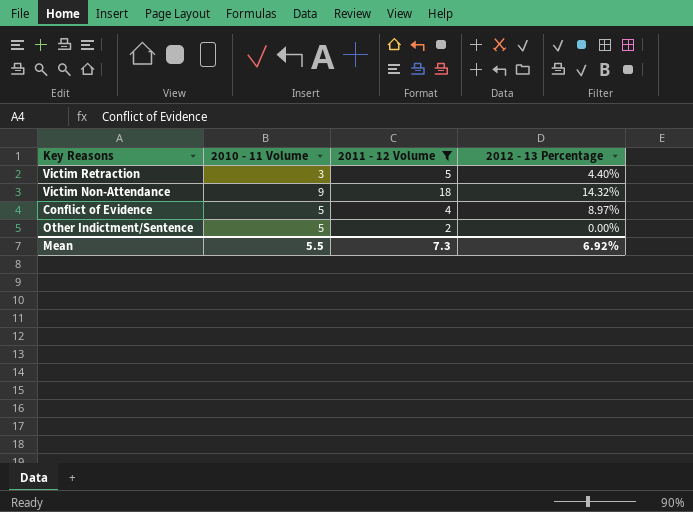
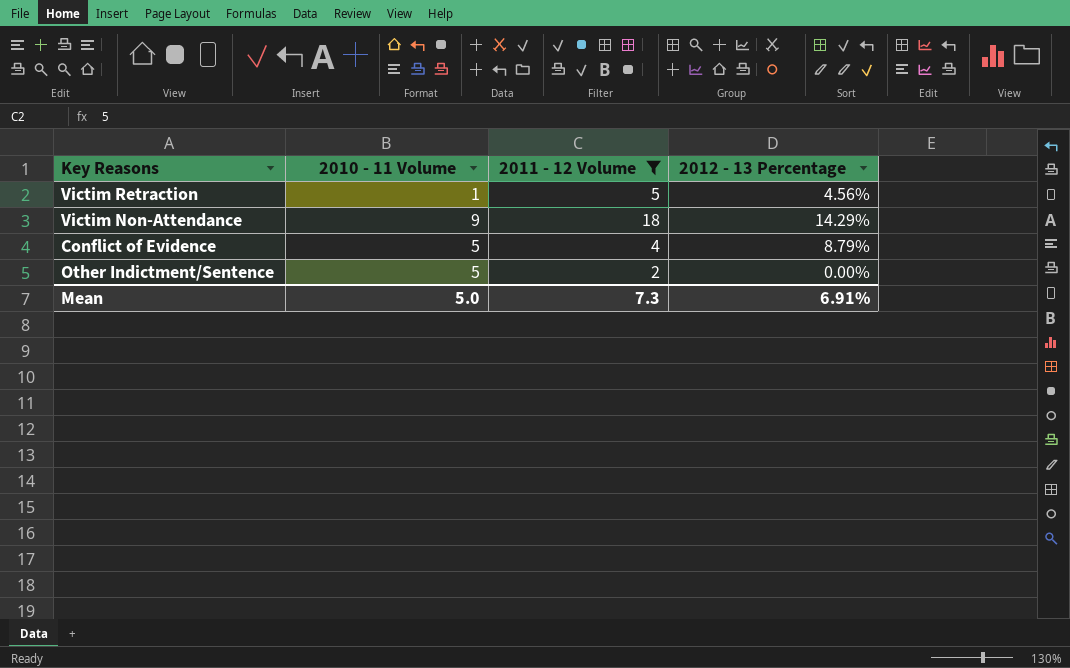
Victim Retraction | 2010 - 11 Volume: 3 -> 1
Victim Retraction | 2012 - 13 Percentage: 4.40% -> 4.56%
Victim Non-Attendance | 2012 - 13 Percentage: 14.32% -> 14.29%
Conflict of Evidence | 2012 - 13 Percentage: 8.97% -> 8.79%
Mean | 2010 - 11 Volume: 5.5 -> 5.0
Mean | 2012 - 13 Percentage: 6.92% -> 6.91%

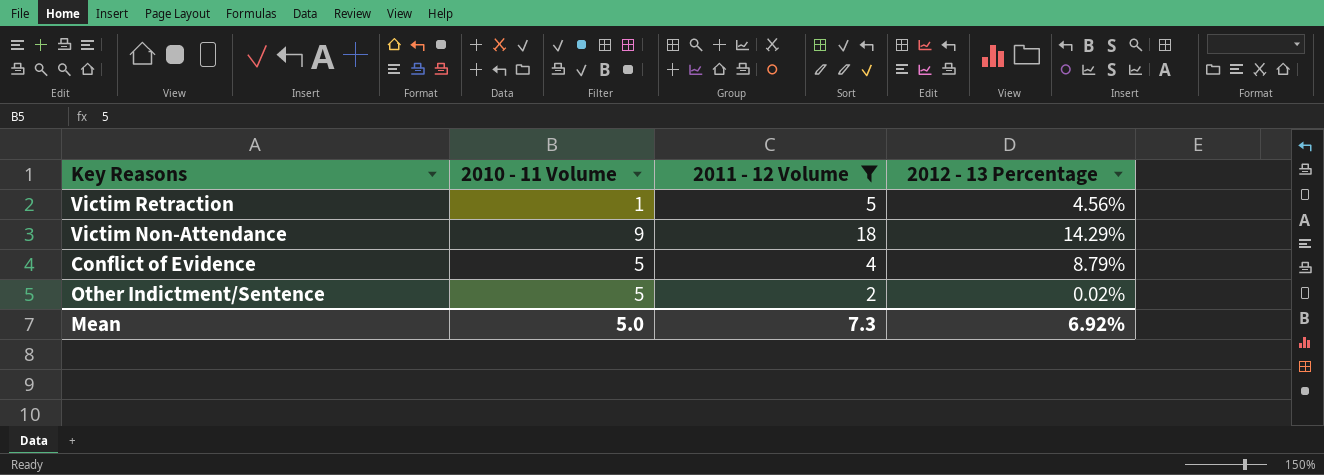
Other Indictment/Sentence | 2012 - 13 Percentage: 0.00% -> 0.02%
Mean | 2012 - 13 Percentage: 6.91% -> 6.92%

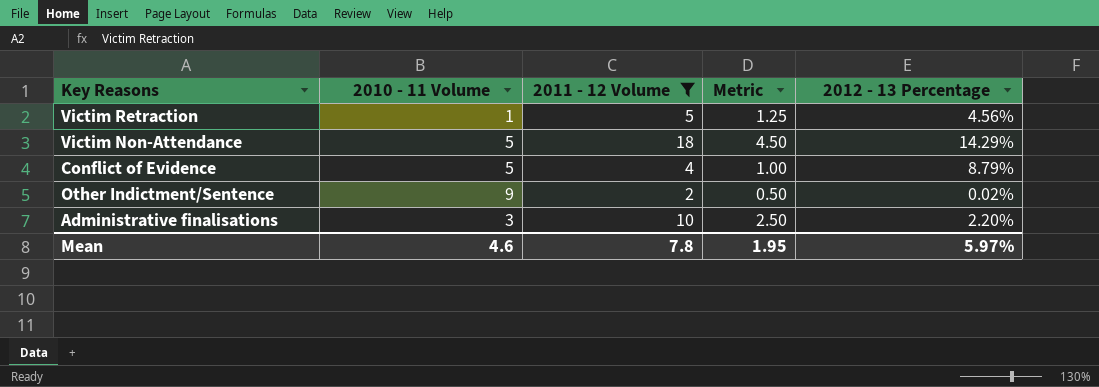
column Metric | formula: none -> [2011 - 12 Volume] * 0.25
Victim Non-Attendance | 2010 - 11 Volume: 9 -> 5
Other Indictment/Sentence | 2010 - 11 Volume: 5 -> 9
row Administrative finalisations: none -> 3 | 10 | 2.50 | 2.20%
Mean | 2010 - 11 Volume: 5.0 -> 4.6
Mean | 2011 - 12 Volume: 7.3 -> 7.8
Mean | 2012 - 13 Percentage: 6.92% -> 5.97%

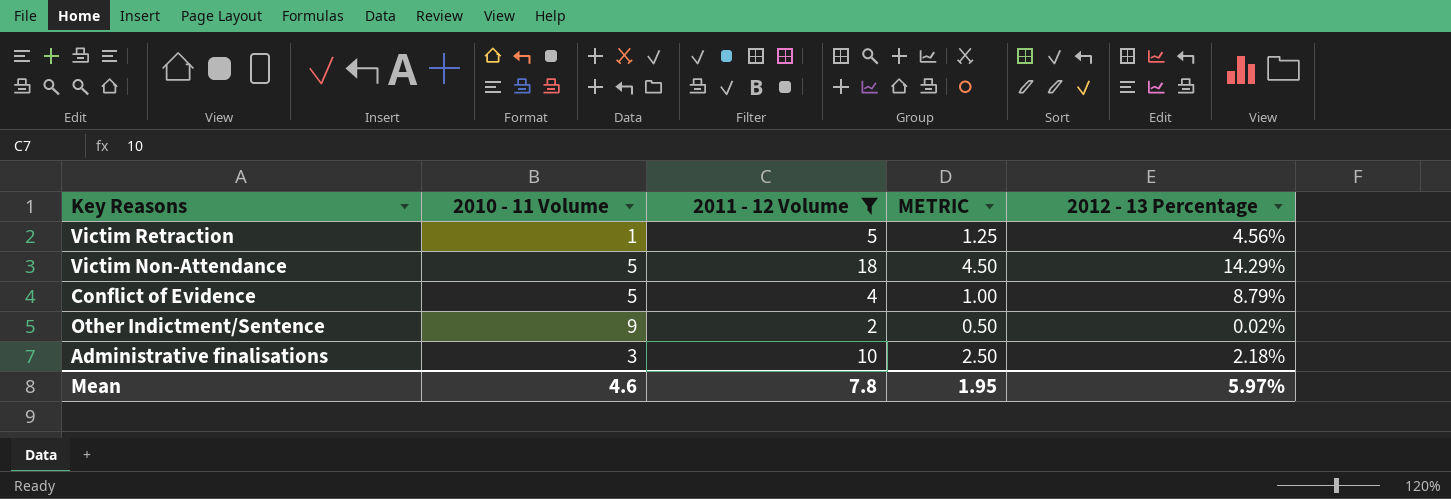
column name: Metric -> METRIC
Administrative finalisations | 2012 - 13 Percentage: 2.20% -> 2.18%

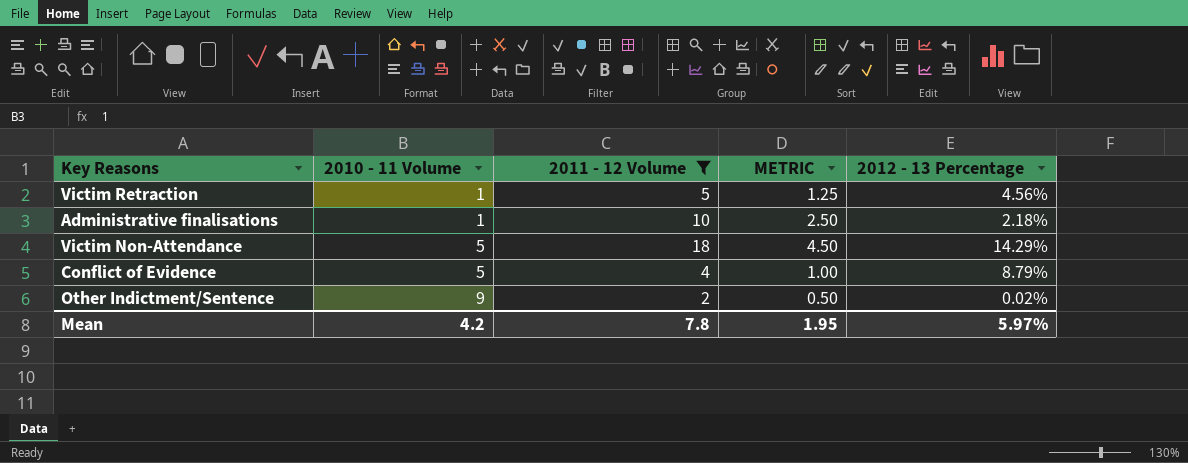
row order: none -> 2010 - 11 Volume ascending
Administrative finalisations | 2010 - 11 Volume: 3 -> 1
Mean | 2010 - 11 Volume: 4.6 -> 4.2

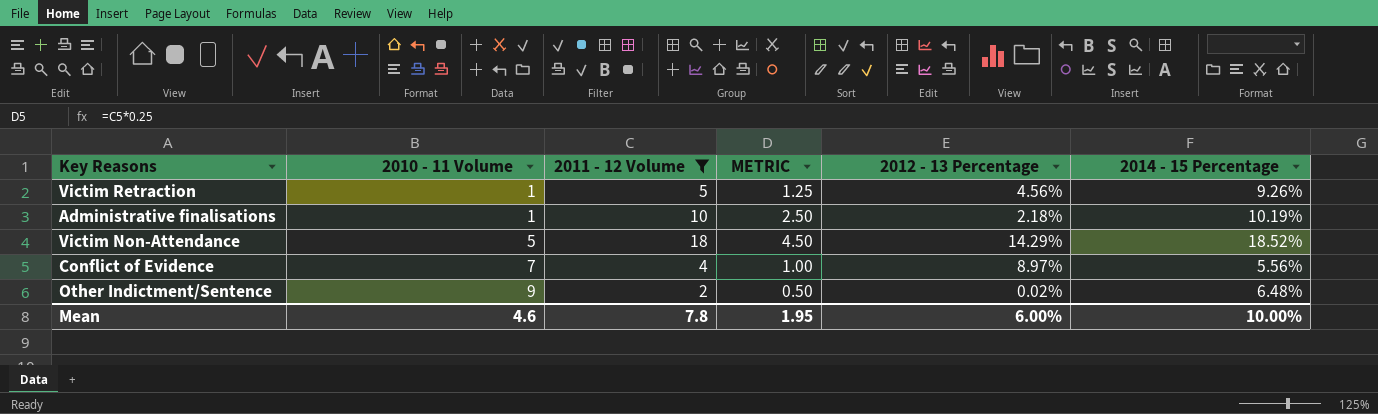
column 2014 - 15 Percentage | position: none -> 6
Conflict of Evidence | 2010 - 11 Volume: 5 -> 7
Conflict of Evidence | 2012 - 13 Percentage: 8.79% -> 8.97%
Mean | 2010 - 11 Volume: 4.2 -> 4.6
Mean | 2012 - 13 Percentage: 5.97% -> 6.00%

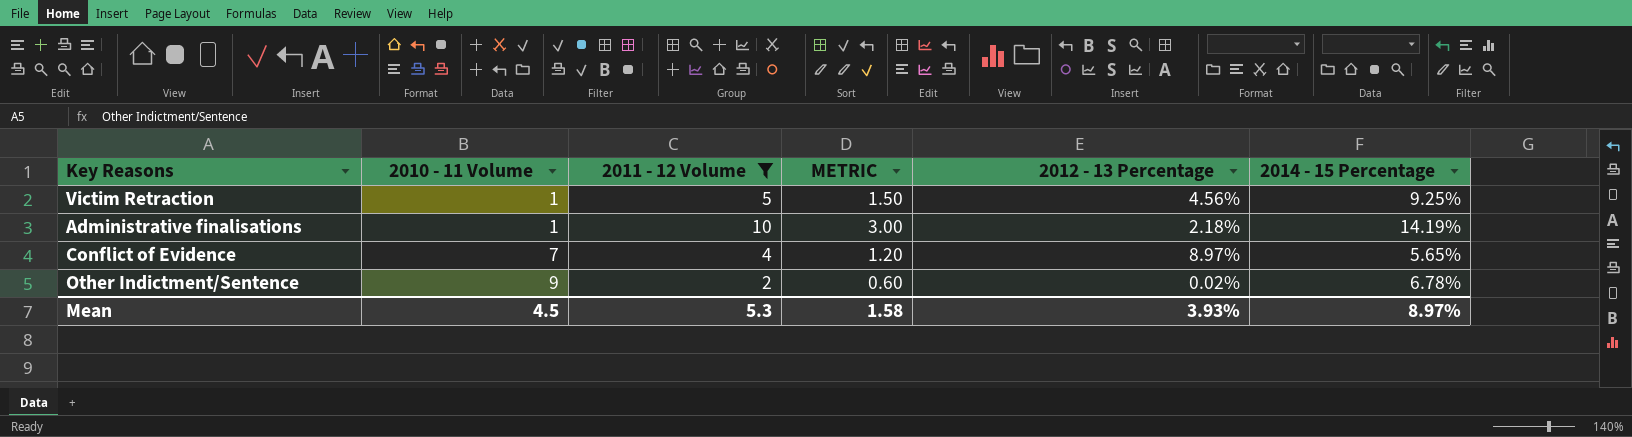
column METRIC | formula: [2011 - 12 Volume] * 0.25 -> [2011 - 12 Volume] * 0.3
row Victim Non-Attendance: 5 | 18 | 4.50 | 14.29% | 18.52% -> none
Victim Retraction | 2014 - 15 Percentage: 9.26% -> 9.25%
Administrative finalisations | 2014 - 15 Percentage: 10.19% -> 14.19%
Conflict of Evidence | 2014 - 15 Percentage: 5.56% -> 5.65%
Other Indictment/Sentence | 2014 - 15 Percentage: 6.48% -> 6.78%
Mean | 2010 - 11 Volume: 4.6 -> 4.5
Mean | 2011 - 12 Volume: 7.8 -> 5.3
Mean | METRIC: 1.95 -> 1.58
Mean | 2012 - 13 Percentage: 6.00% -> 3.93%
Mean | 2014 - 15 Percentage: 10.00% -> 8.97%

